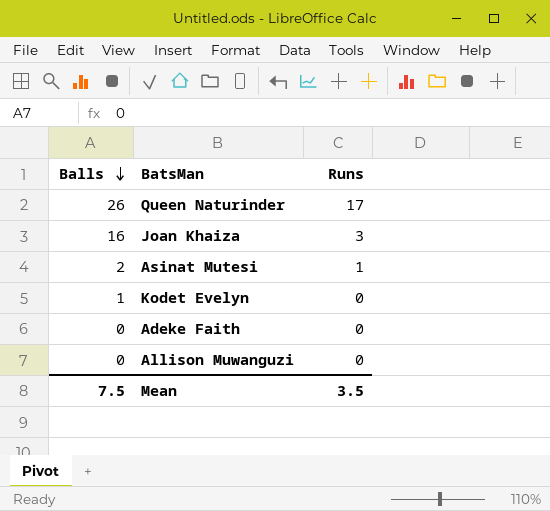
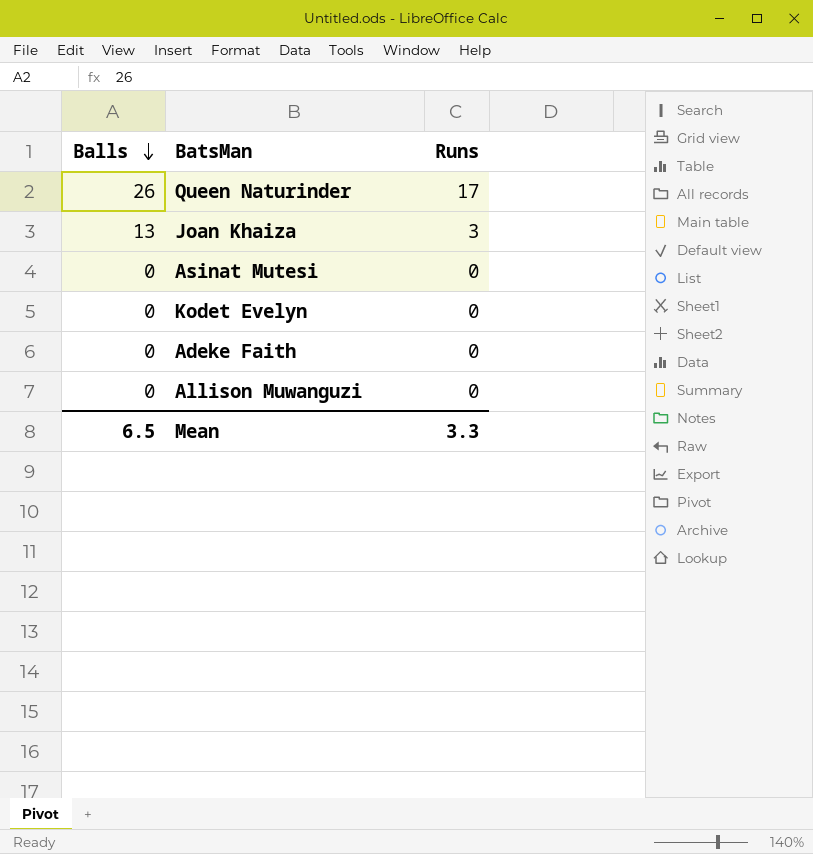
Joan Khaiza | Balls: 16 -> 13
Asinat Mutesi | Balls: 2 -> 0
Asinat Mutesi | Runs: 1 -> 0
Kodet Evelyn | Balls: 1 -> 0
Mean | Balls: 7.5 -> 6.5
Mean | Runs: 3.5 -> 3.3

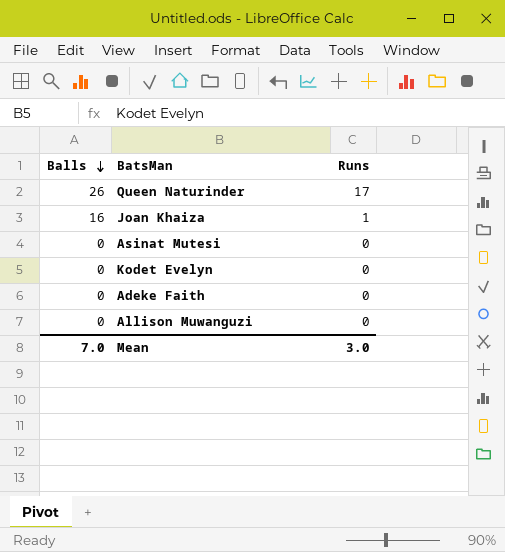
Joan Khaiza | Balls: 13 -> 16
Joan Khaiza | Runs: 3 -> 1
Mean | Balls: 6.5 -> 7.0
Mean | Runs: 3.3 -> 3.0

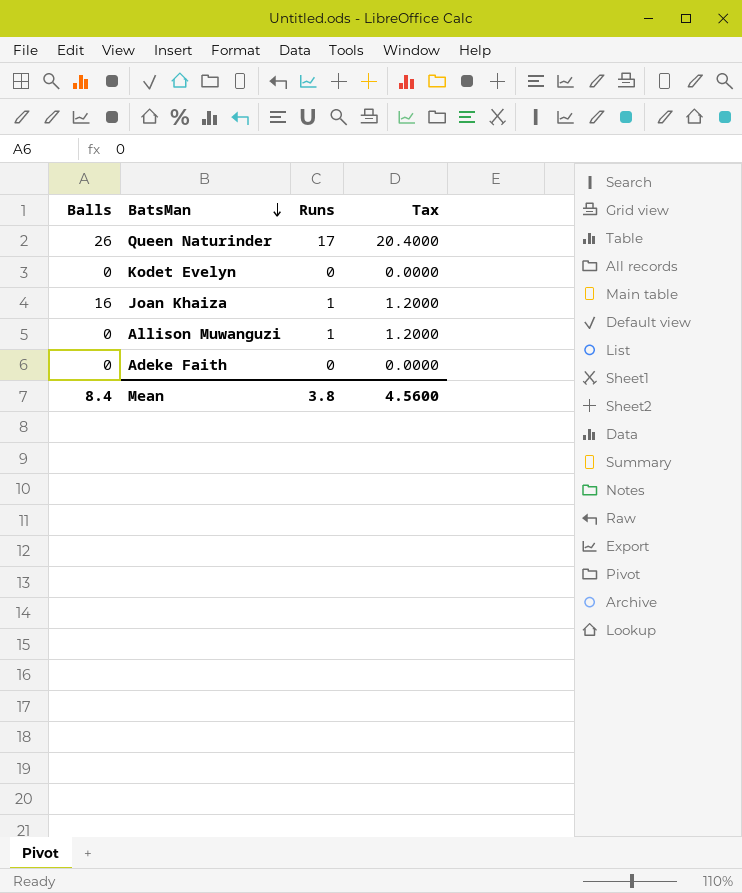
row order: Balls descending -> BatsMan descending
column Tax | formula: none -> [Runs] * 1.2
row Asinat Mutesi: 0 | 0 -> none
Allison Muwanguzi | Runs: 0 -> 1
Mean | Balls: 7.0 -> 8.4
Mean | Runs: 3.0 -> 3.8

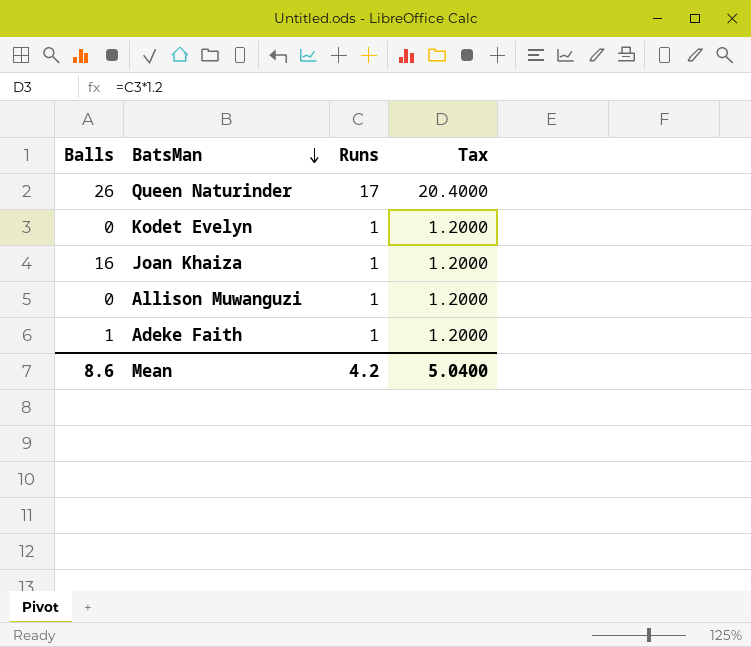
Kodet Evelyn | Runs: 0 -> 1
Kodet Evelyn | Tax: 0.0000 -> 1.2000
Adeke Faith | Balls: 0 -> 1
Adeke Faith | Runs: 0 -> 1
Adeke Faith | Tax: 0.0000 -> 1.2000
Mean | Balls: 8.4 -> 8.6
Mean | Runs: 3.8 -> 4.2
Mean | Tax: 4.5600 -> 5.0400

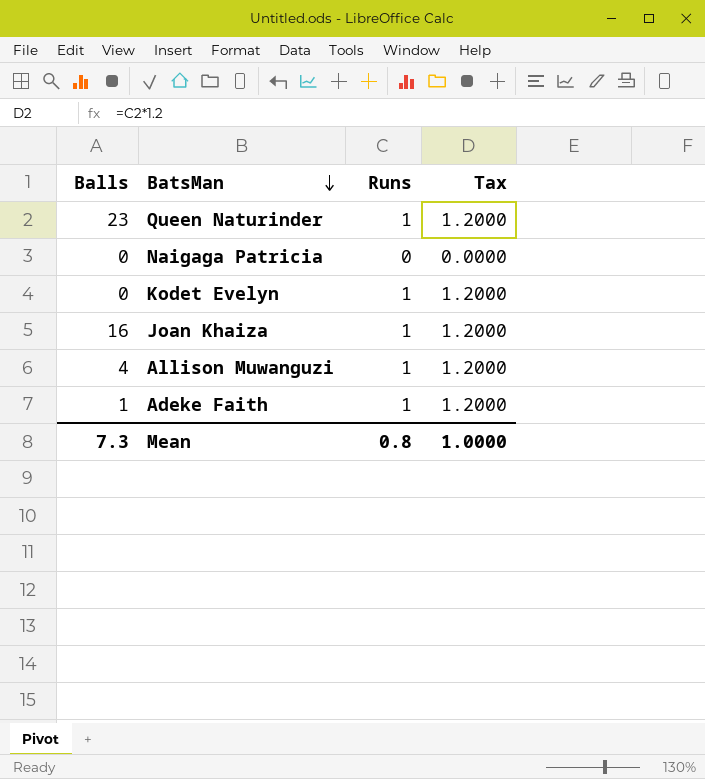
Queen Naturinder | Balls: 26 -> 23
Queen Naturinder | Runs: 17 -> 1
Queen Naturinder | Tax: 20.4000 -> 1.2000
row Naigaga Patricia: none -> 0 | 0 | 0.0000
Allison Muwanguzi | Balls: 0 -> 4
Mean | Balls: 8.6 -> 7.3
Mean | Runs: 4.2 -> 0.8
Mean | Tax: 5.0400 -> 1.0000

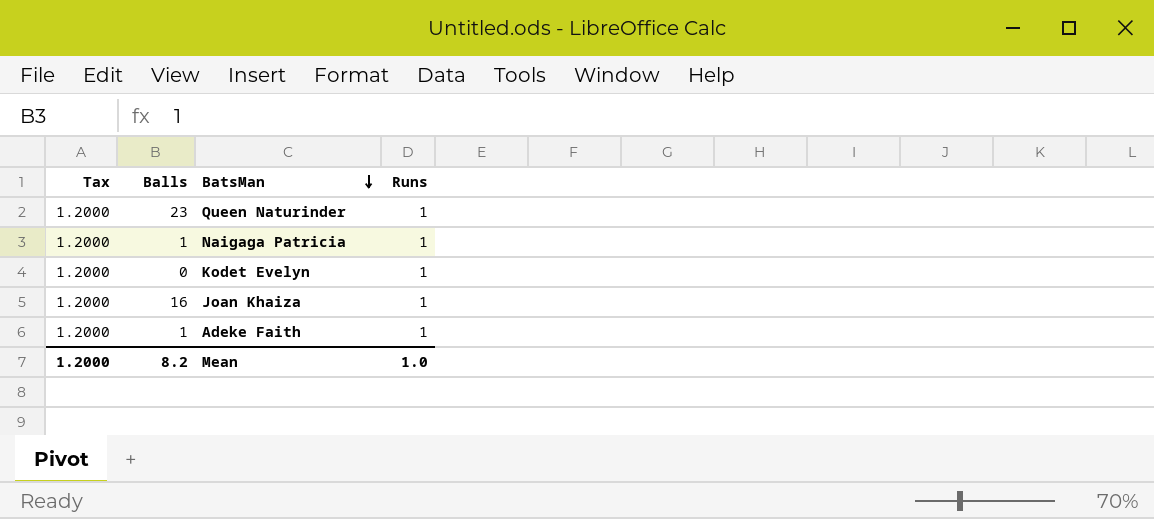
column Tax | position: 4 -> 1
row Allison Muwanguzi: 4 | 1 | 1.2000 -> none
Naigaga Patricia | Tax: 0.0000 -> 1.2000
Naigaga Patricia | Balls: 0 -> 1
Naigaga Patricia | Runs: 0 -> 1
Mean | Tax: 1.0000 -> 1.2000
Mean | Balls: 7.3 -> 8.2
Mean | Runs: 0.8 -> 1.0

